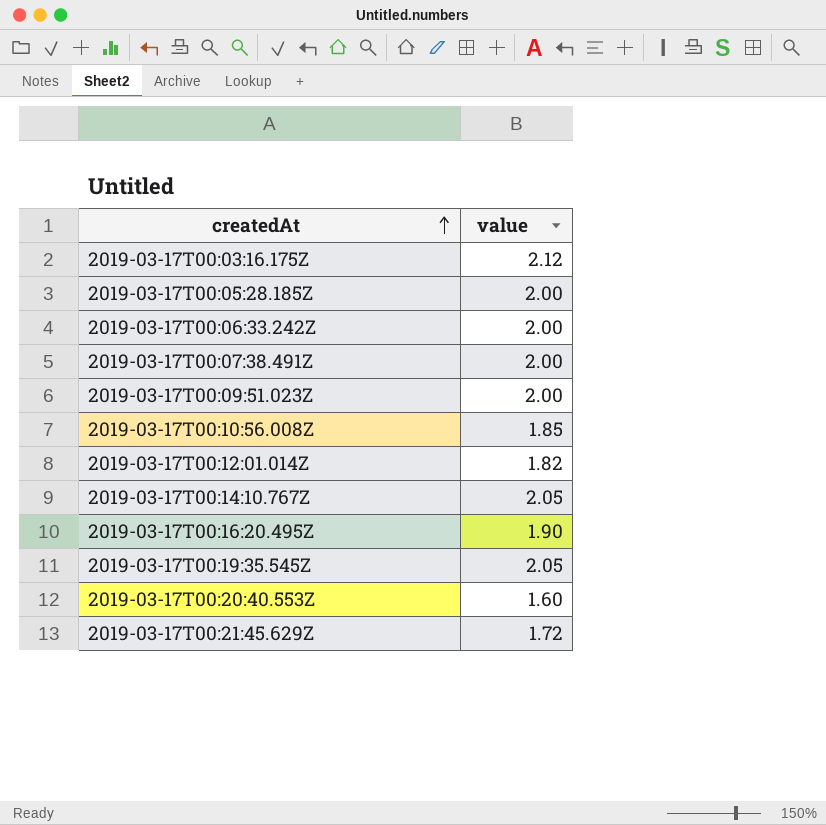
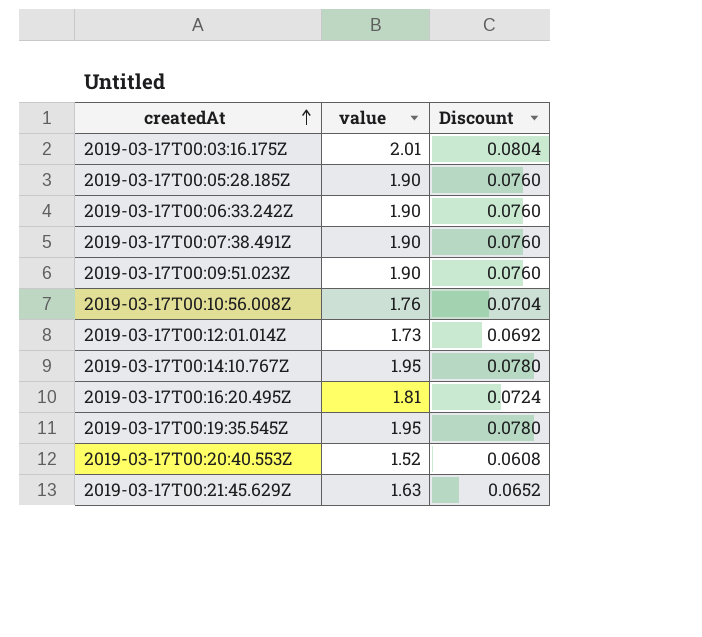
column Discount | formula: none -> [value] * 0.04
2019-03-17T00:03:16.175Z | value: 2.12 -> 2.01
2019-03-17T00:05:28.185Z | value: 2.00 -> 1.90
2019-03-17T00:06:33.242Z | value: 2.00 -> 1.90
2019-03-17T00:07:38.491Z | value: 2.00 -> 1.90
2019-03-17T00:09:51.023Z | value: 2.00 -> 1.90
2019-03-17T00:10:56.008Z | value: 1.85 -> 1.76
2019-03-17T00:12:01.014Z | value: 1.82 -> 1.73
2019-03-17T00:14:10.767Z | value: 2.05 -> 1.95
2019-03-17T00:16:20.495Z | value: 1.90 -> 1.81
2019-03-17T00:19:35.545Z | value: 2.05 -> 1.95
2019-03-17T00:20:40.553Z | value: 1.60 -> 1.52
2019-03-17T00:21:45.629Z | value: 1.72 -> 1.63

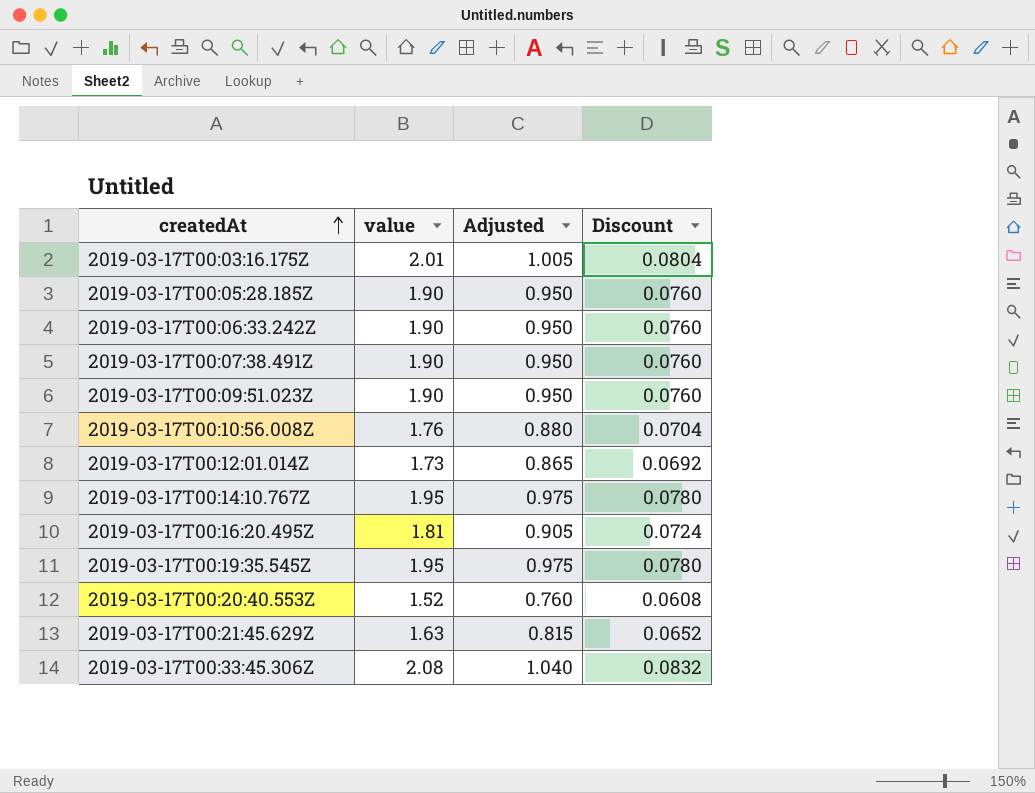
column Adjusted | formula: none -> [value] * 0.5
row 2019-03-17T00:33:45.306Z: none -> 2.08 | 1.040 | 0.0832

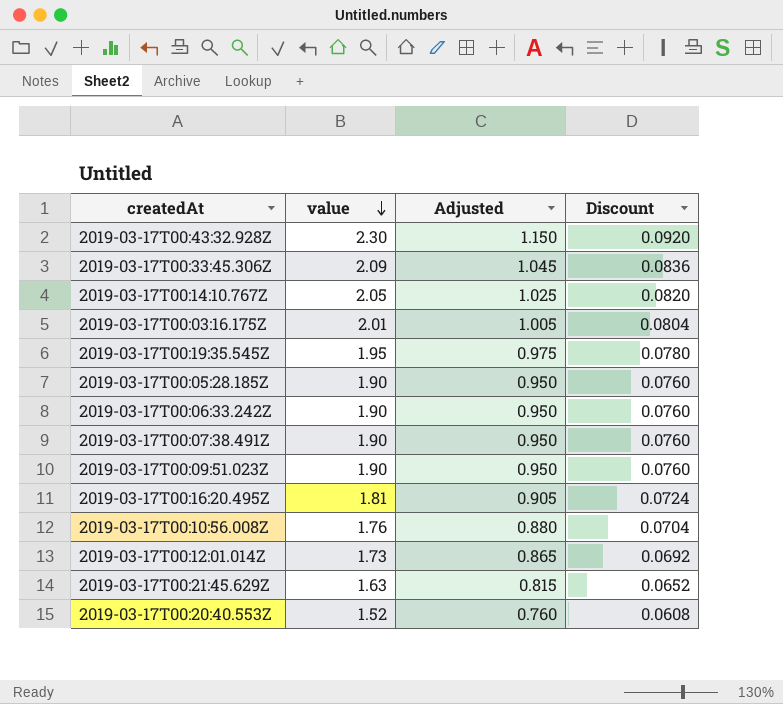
row order: createdAt ascending -> value descending
row 2019-03-17T00:43:32.928Z: none -> 2.30 | 1.150 | 0.0920
2019-03-17T00:33:45.306Z | value: 2.08 -> 2.09
2019-03-17T00:33:45.306Z | Adjusted: 1.040 -> 1.045
2019-03-17T00:33:45.306Z | Discount: 0.0832 -> 0.0836
2019-03-17T00:14:10.767Z | value: 1.95 -> 2.05
2019-03-17T00:14:10.767Z | Adjusted: 0.975 -> 1.025
2019-03-17T00:14:10.767Z | Discount: 0.0780 -> 0.0820

